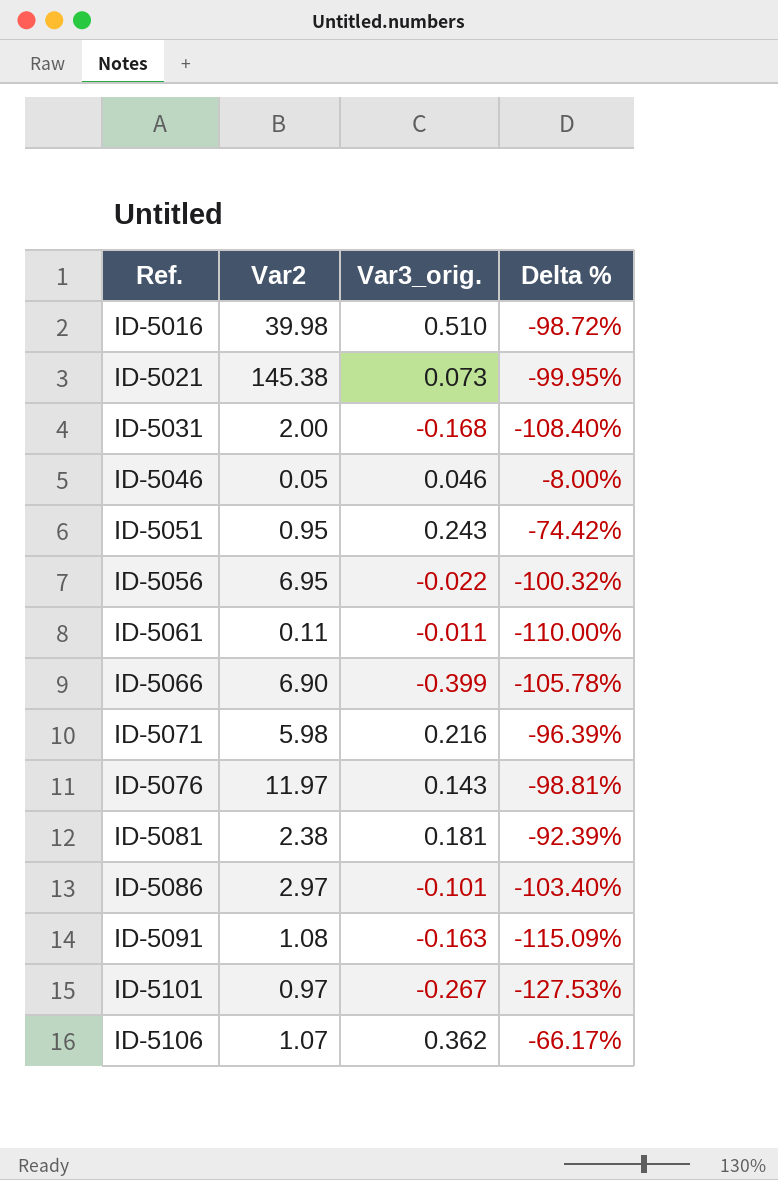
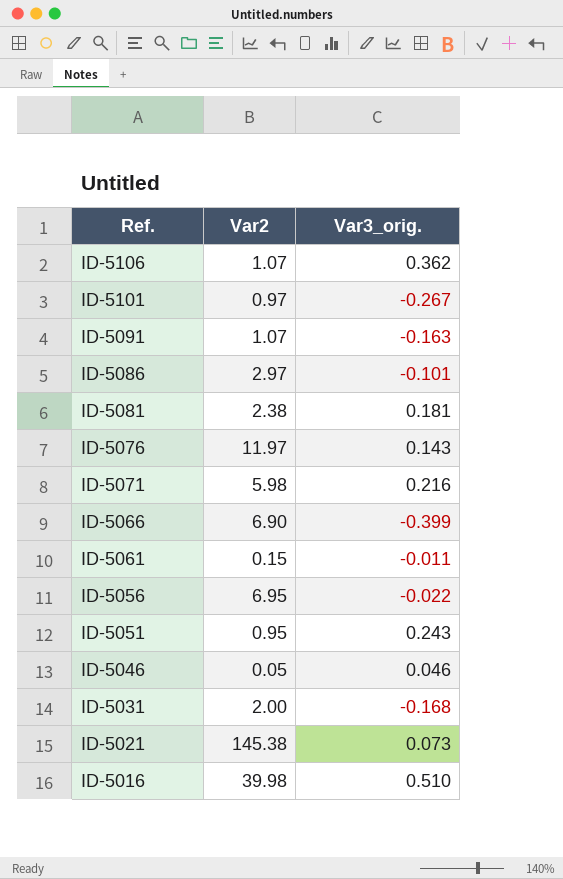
row order: Ref. ascending -> Ref. descending
column Delta % | formula: ([Var3_orig.] - [Var2]) / [Var2] -> none
ID-5091 | Var2: 1.08 -> 1.07
ID-5061 | Var2: 0.11 -> 0.15

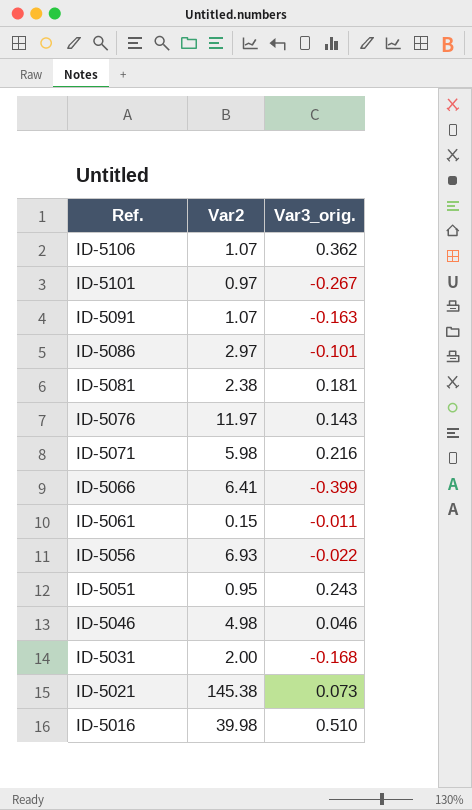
ID-5066 | Var2: 6.90 -> 6.41
ID-5056 | Var2: 6.95 -> 6.93
ID-5046 | Var2: 0.05 -> 4.98

